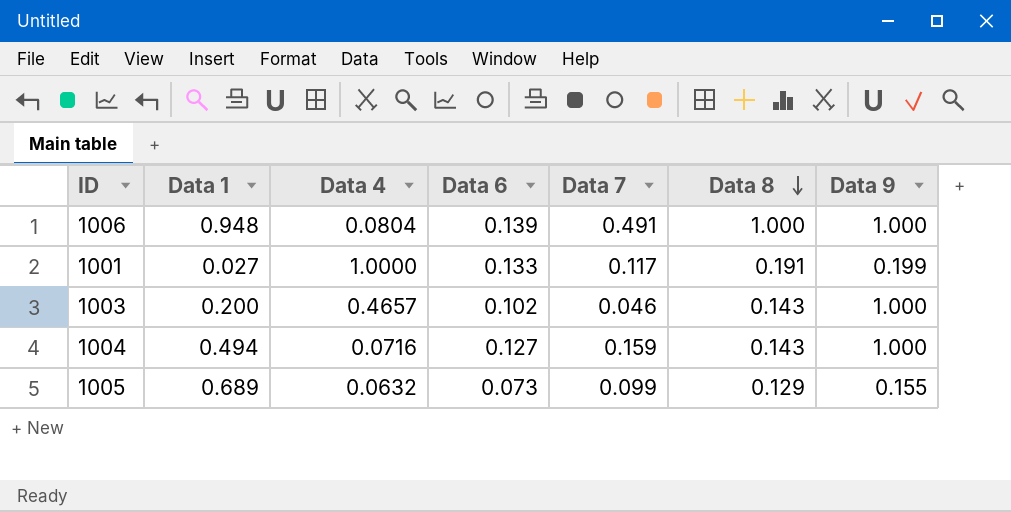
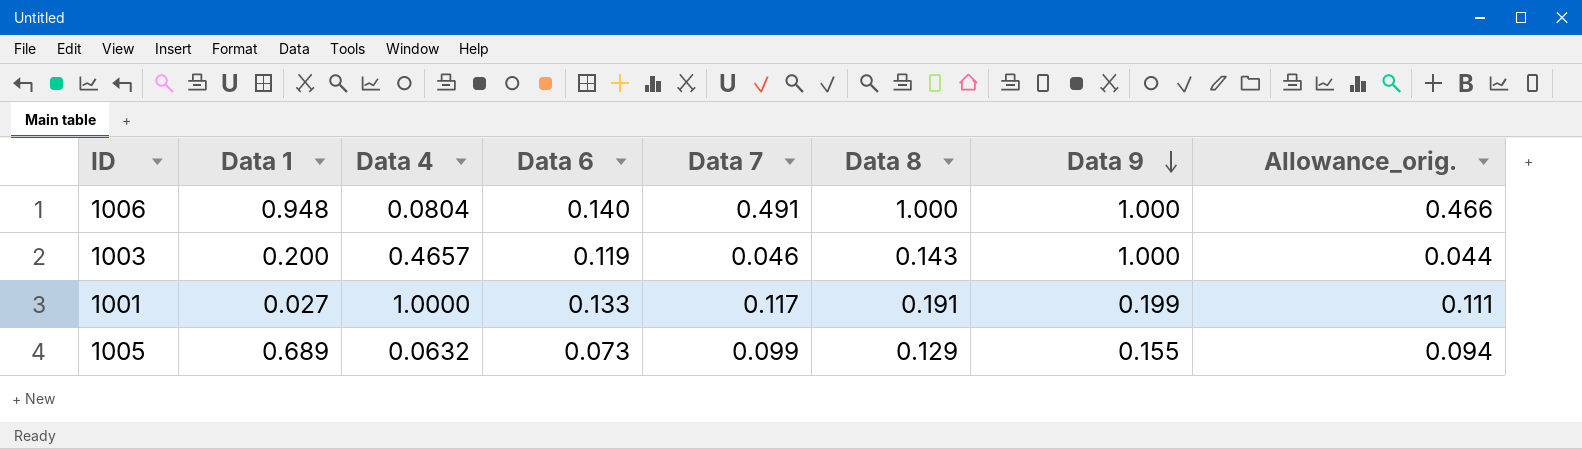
row order: Data 8 descending -> Data 9 descending
column Allowance_orig. | formula: none -> [Data 7] * 0.95
row 1004: 0.494 | 0.0716 | 0.127 | 0.159 | 0.143 | 1.000 -> none
1006 | Data 6: 0.139 -> 0.140
1003 | Data 6: 0.102 -> 0.119

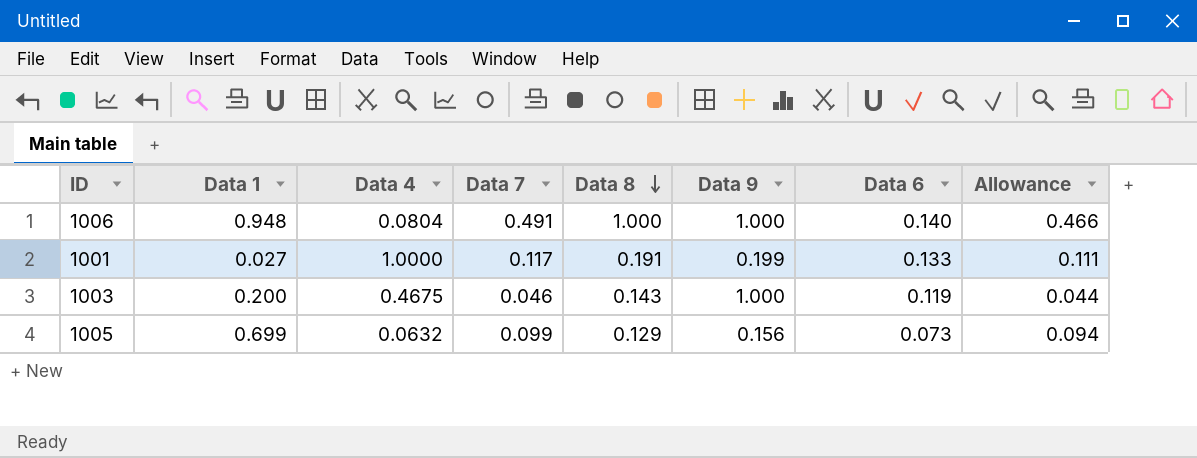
row order: Data 9 descending -> Data 8 descending
column Data 6 | position: 4 -> 7
column name: Allowance_orig. -> Allowance
1003 | Data 4: 0.4657 -> 0.4675
1005 | Data 1: 0.689 -> 0.699
1005 | Data 9: 0.155 -> 0.156

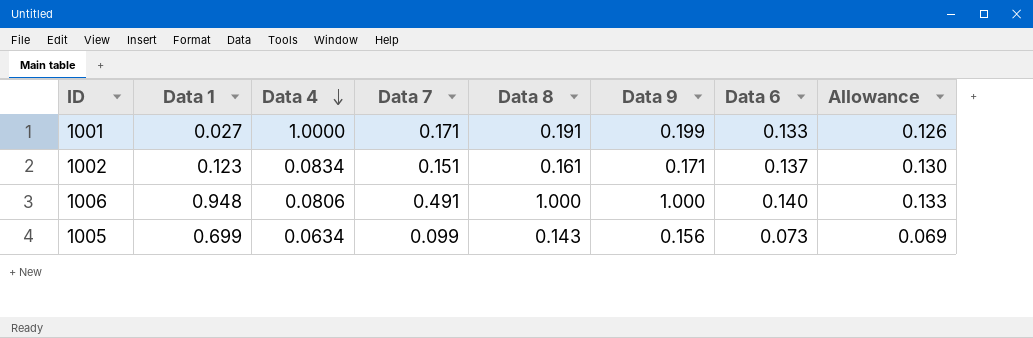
row order: Data 8 descending -> Data 4 descending
column Allowance | formula: [Data 7] * 0.95 -> [Data 6] * 0.95
row 1003: 0.200 | 0.4675 | 0.046 | 0.143 | 1.000 | 0.119 | 0.044 -> none
1001 | Data 7: 0.117 -> 0.171
row 1002: none -> 0.123 | 0.0834 | 0.151 | 0.161 | 0.171 | 0.137 | 0.130
1006 | Data 4: 0.0804 -> 0.0806
1005 | Data 4: 0.0632 -> 0.0634
1005 | Data 8: 0.129 -> 0.143

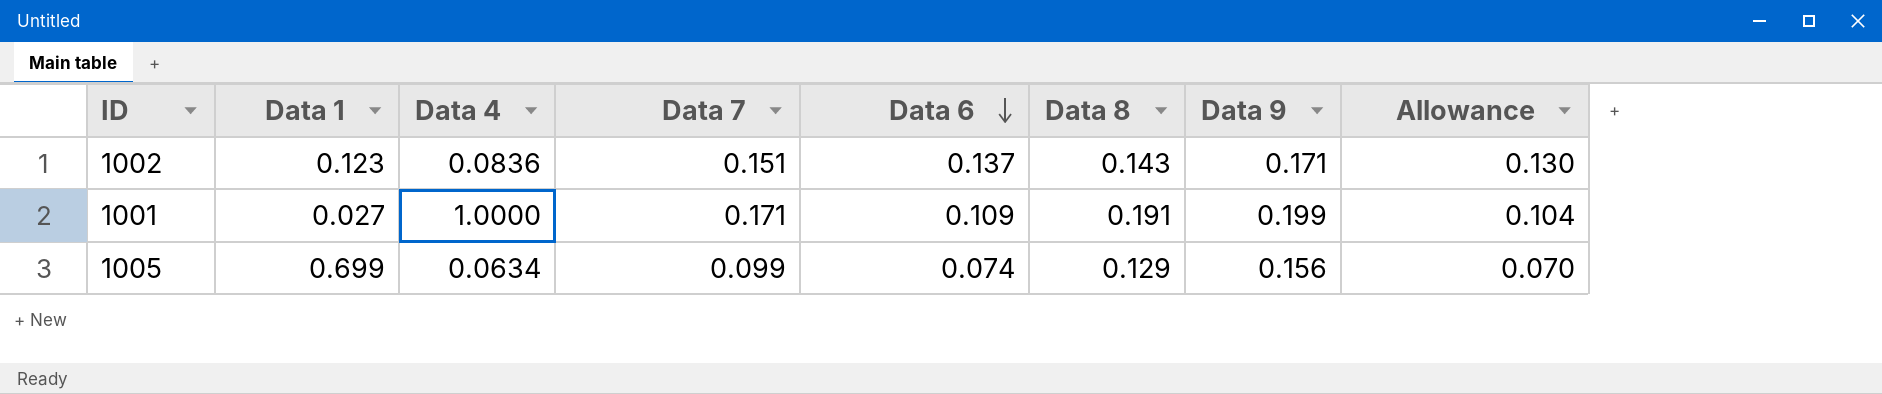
row order: Data 4 descending -> Data 6 descending
column Data 6 | position: 7 -> 5
row 1006: 0.948 | 0.0806 | 0.491 | 1.000 | 1.000 | 0.140 | 0.133 -> none
1002 | Data 4: 0.0834 -> 0.0836
1002 | Data 8: 0.161 -> 0.143
1001 | Data 6: 0.133 -> 0.109
1001 | Allowance: 0.126 -> 0.104
1005 | Data 6: 0.073 -> 0.074
1005 | Data 8: 0.143 -> 0.129
1005 | Allowance: 0.069 -> 0.070

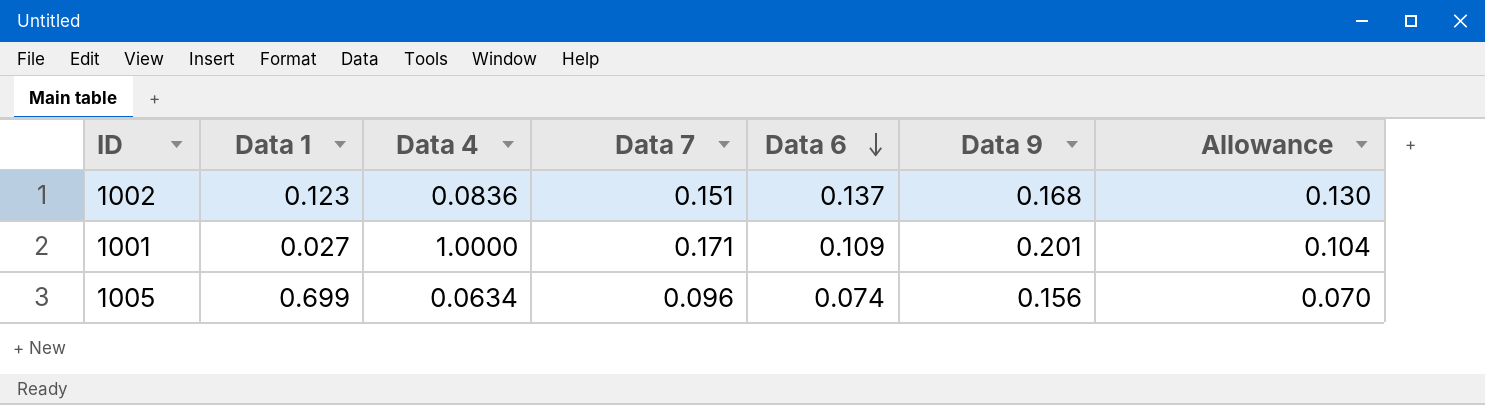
column Data 8 | position: 6 -> none
1002 | Data 9: 0.171 -> 0.168
1001 | Data 9: 0.199 -> 0.201
1005 | Data 7: 0.099 -> 0.096

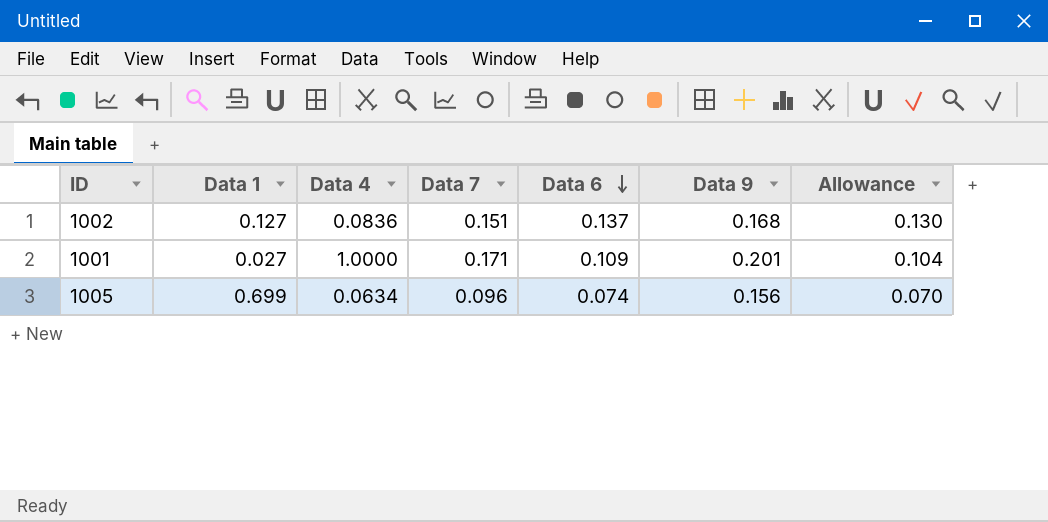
1002 | Data 1: 0.123 -> 0.127

